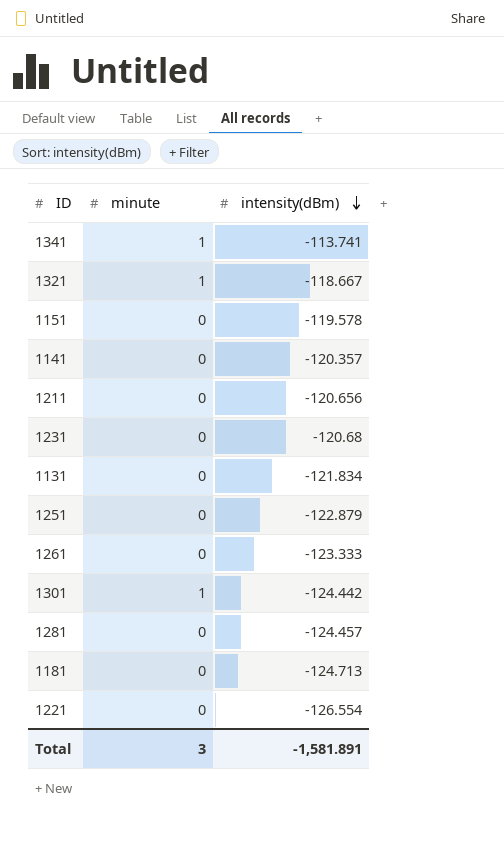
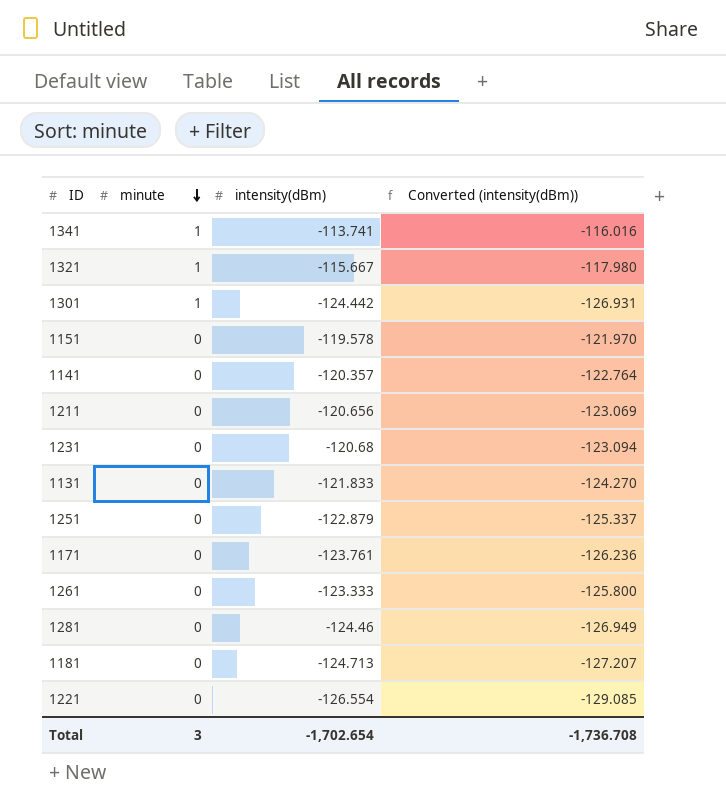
row order: intensity(dBm) descending -> minute descending
column Converted (intensity(dBm)) | formula: none -> [intensity(dBm)] * 1.02
1321 | intensity(dBm): -118.667 -> -115.667
1131 | intensity(dBm): -121.834 -> -121.833
row 1171: none -> 0 | -123.761 | -126.236
1281 | intensity(dBm): -124.457 -> -124.46
Total | intensity(dBm): -1,581.891 -> -1,702.654

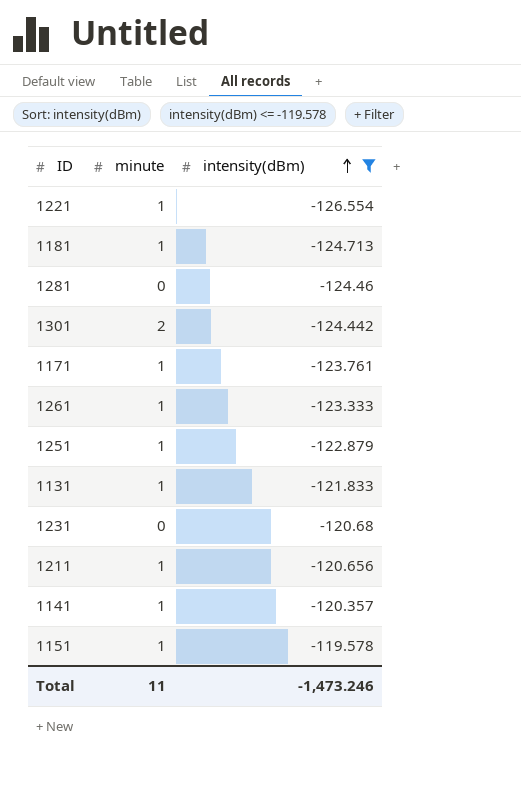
filter: none -> intensity(dBm) <= -119.578
row order: minute descending -> intensity(dBm) ascending
column Converted (intensity(dBm)) | formula: [intensity(dBm)] * 1.02 -> none
1221 | minute: 0 -> 1
1181 | minute: 0 -> 1
1301 | minute: 1 -> 2
1171 | minute: 0 -> 1
1261 | minute: 0 -> 1
1251 | minute: 0 -> 1
1131 | minute: 0 -> 1
1211 | minute: 0 -> 1
1141 | minute: 0 -> 1
1151 | minute: 0 -> 1
Total | minute: 3 -> 11
Total | intensity(dBm): -1,702.654 -> -1,473.246

